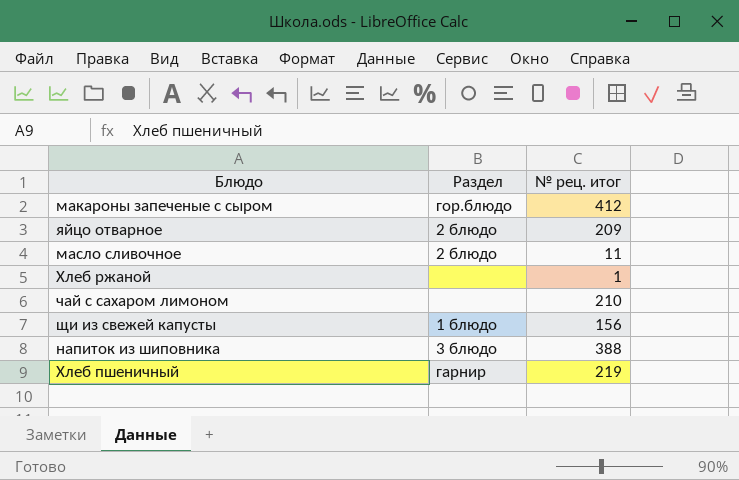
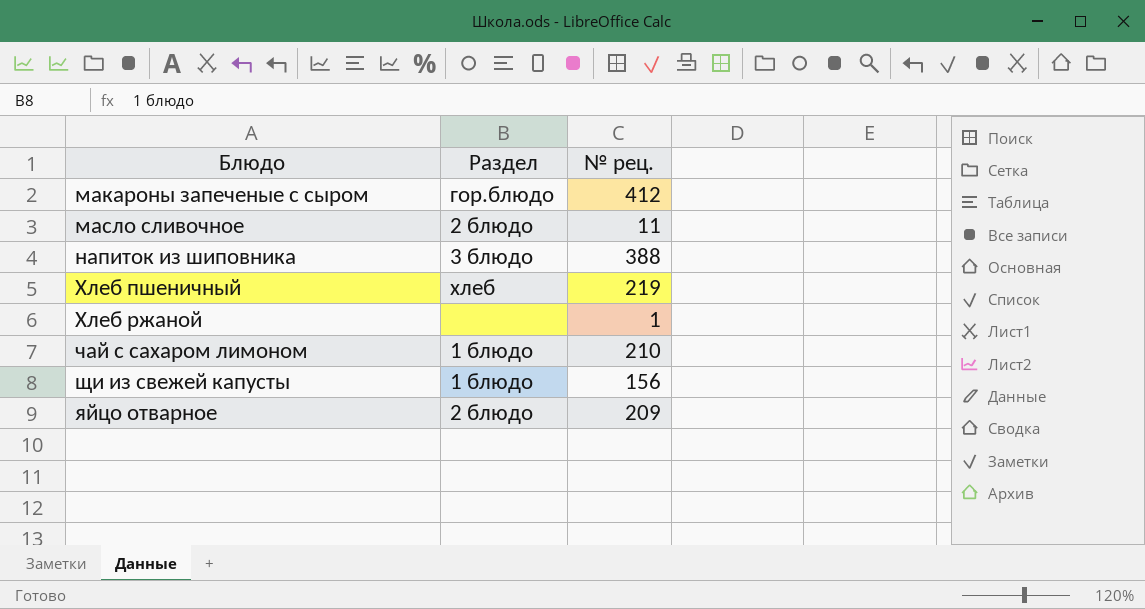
row order: none -> Блюдо ascending
column name: № рец. итог -> № рец.
Хлеб пшеничный | Раздел: гарнир -> хлеб
чай с сахаром лимоном | Раздел: none -> 1 блюдо

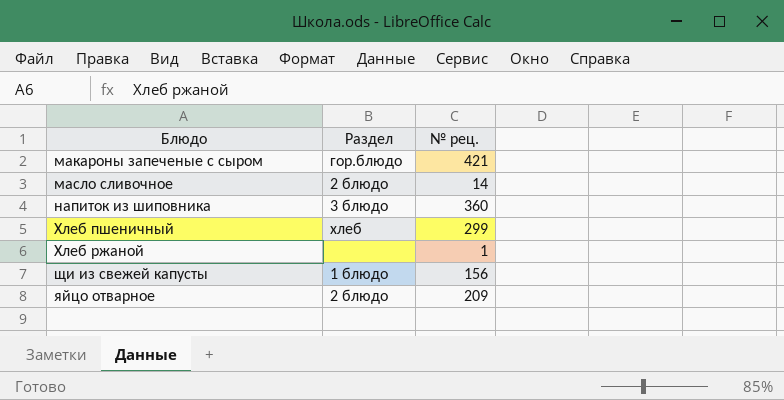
row чай с сахаром лимоном: 1 блюдо | 210 -> none
макароны запеченые с сыром | № рец.: 412 -> 421
масло сливочное | № рец.: 11 -> 14
напиток из шиповника | № рец.: 388 -> 360
Хлеб пшеничный | № рец.: 219 -> 299

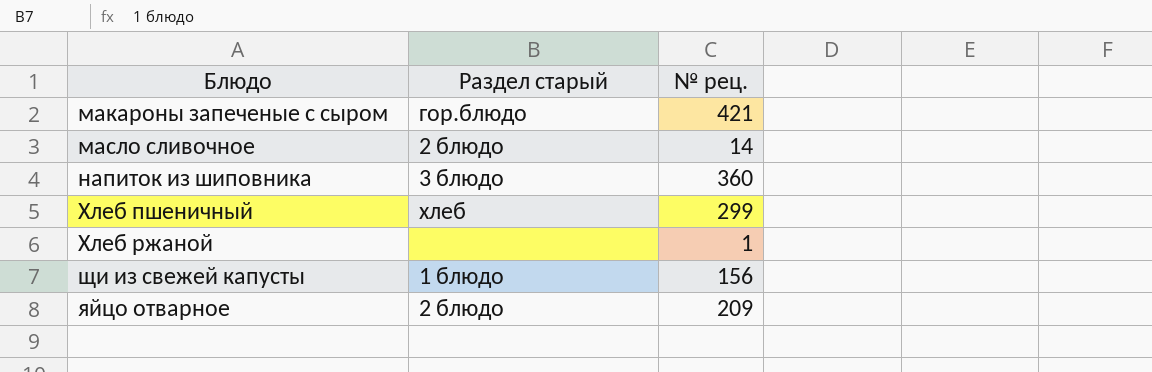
column name: Раздел -> Раздел старый

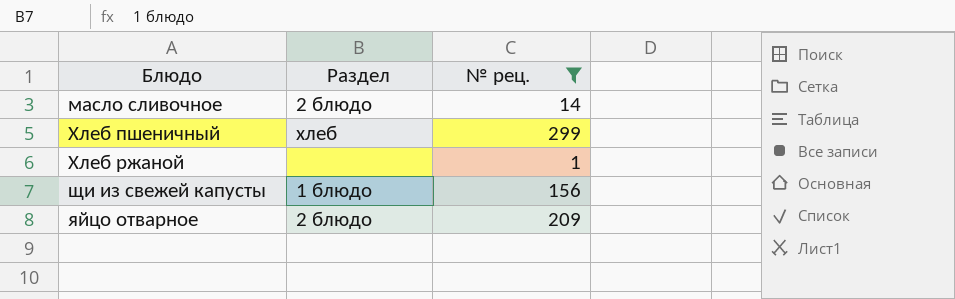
filter: none -> № рец. <= 299
column name: Раздел старый -> Раздел

